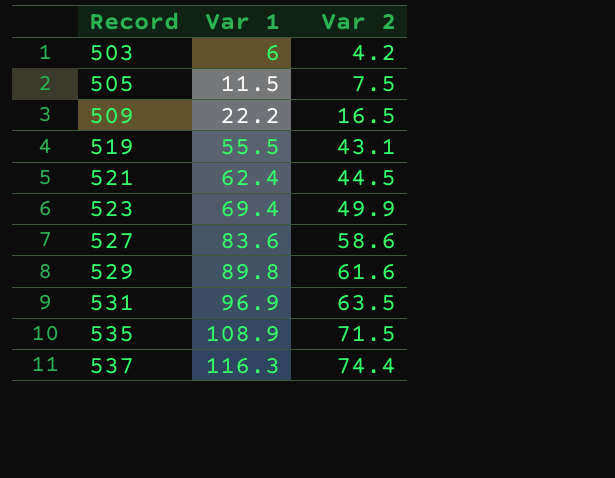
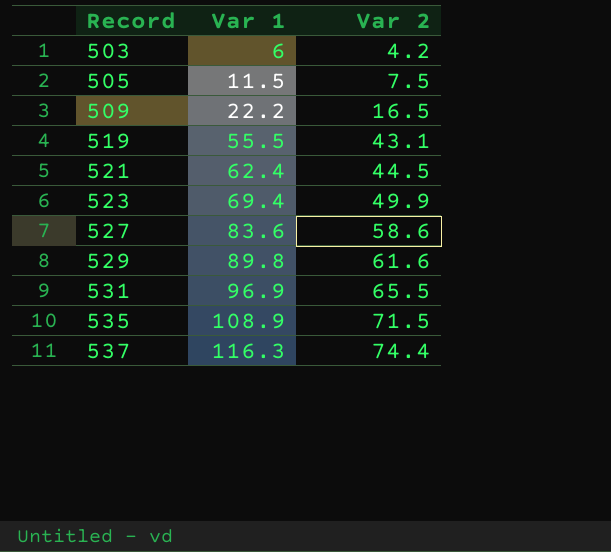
531 | Var 2: 63.5 -> 65.5

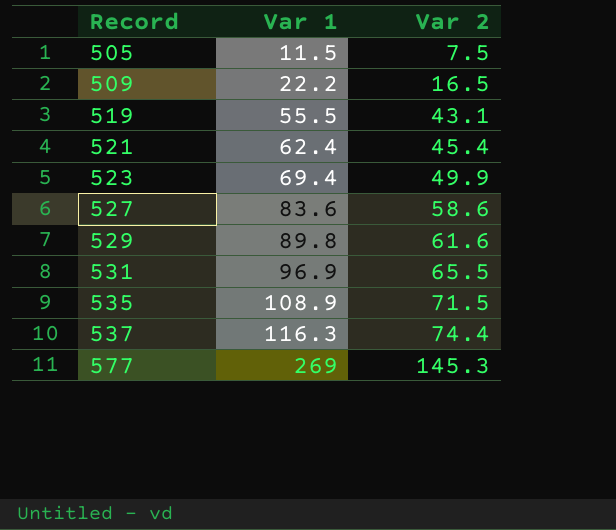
row 503: 6 | 4.2 -> none
521 | Var 2: 44.5 -> 45.4
row 577: none -> 269 | 145.3

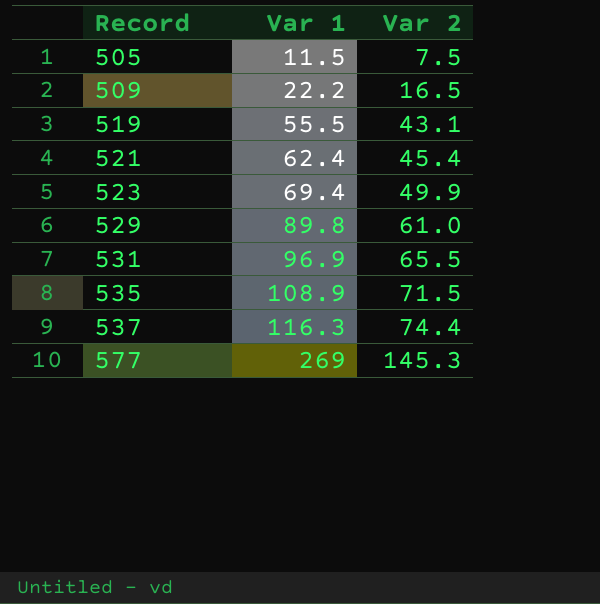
row 527: 83.6 | 58.6 -> none
529 | Var 2: 61.6 -> 61.0

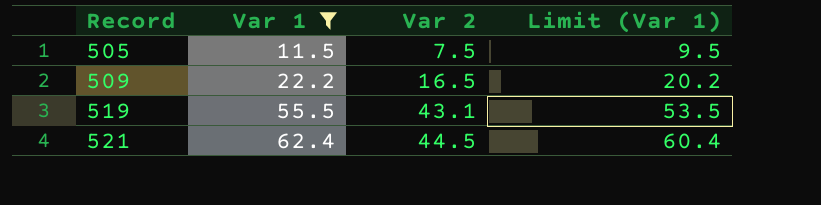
filter: none -> Var 1 <= 62.4
column Limit (Var 1) | formula: none -> [Var 1] - 2
521 | Var 2: 45.4 -> 44.5

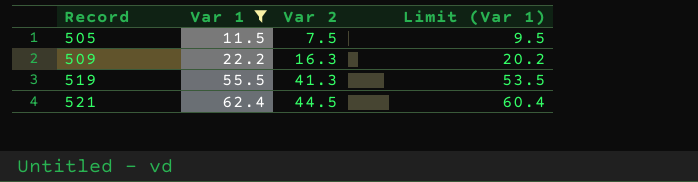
509 | Var 2: 16.5 -> 16.3
519 | Var 2: 43.1 -> 41.3

